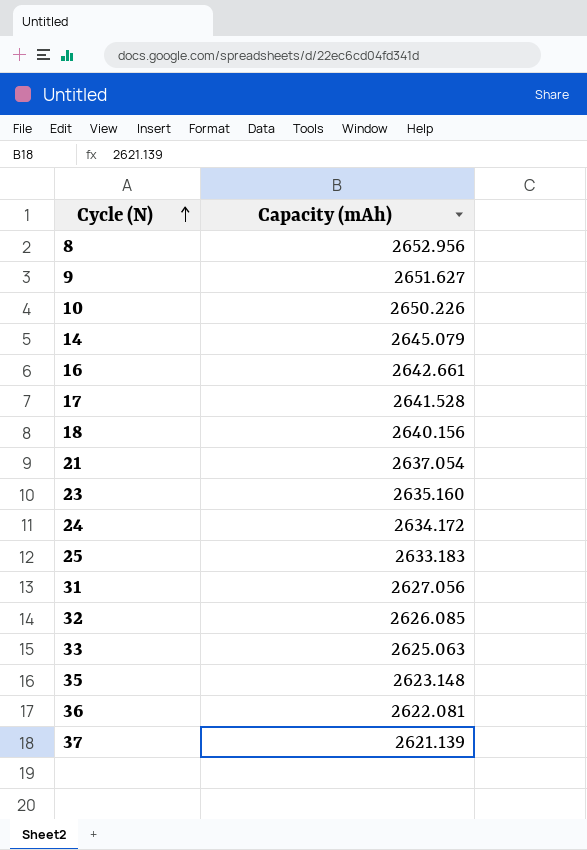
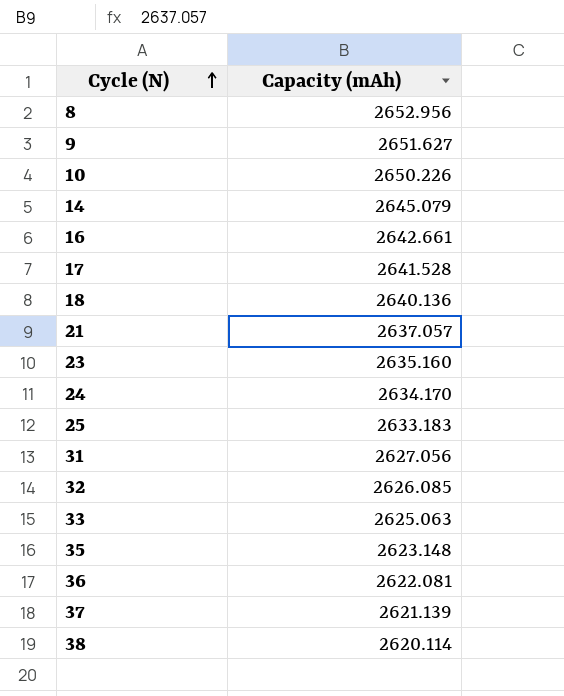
18 | Capacity (mAh): 2640.156 -> 2640.136
21 | Capacity (mAh): 2637.054 -> 2637.057
24 | Capacity (mAh): 2634.172 -> 2634.170
row 38: none -> 2620.114

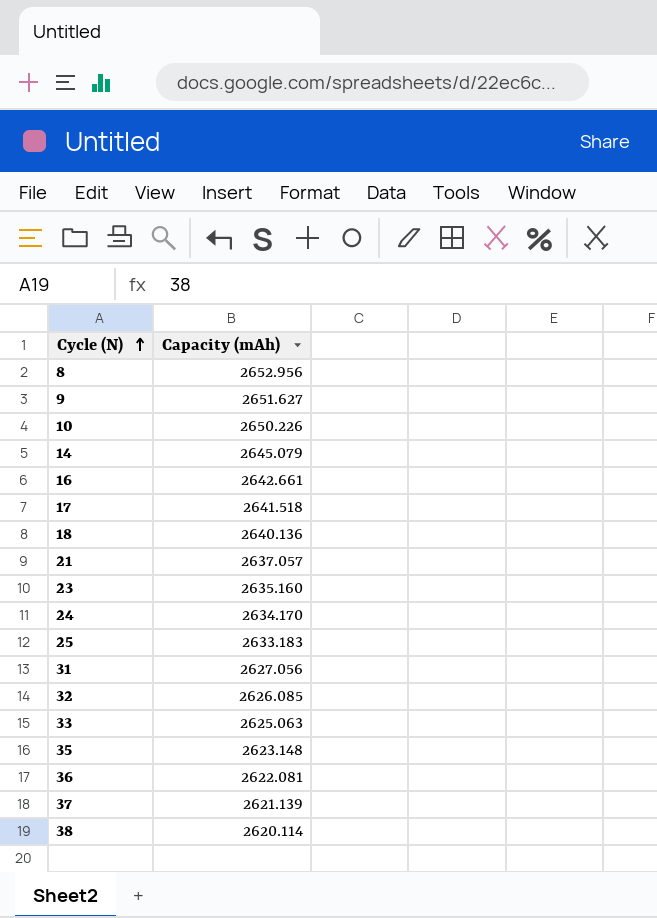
17 | Capacity (mAh): 2641.528 -> 2641.518

